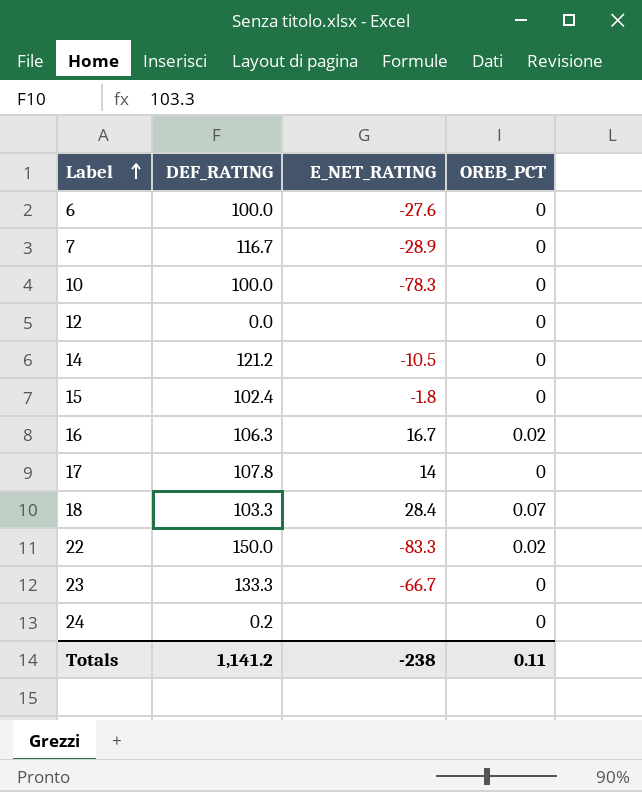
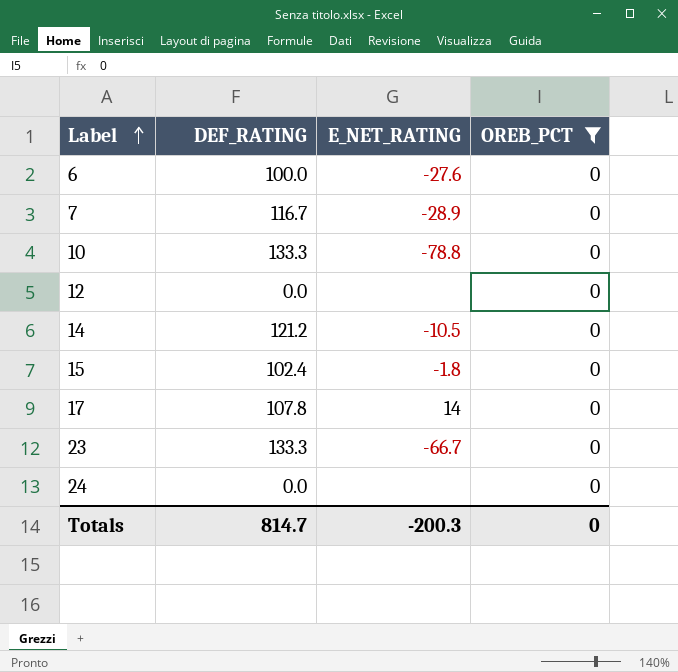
filter: none -> OREB_PCT = 0
10 | DEF_RATING: 100.0 -> 133.3
10 | E_NET_RATING: -78.3 -> -78.8
24 | DEF_RATING: 0.2 -> 0.0
Totals | DEF_RATING: 1,141.2 -> 814.7
Totals | E_NET_RATING: -238 -> -200.3
Totals | OREB_PCT: 0.11 -> 0

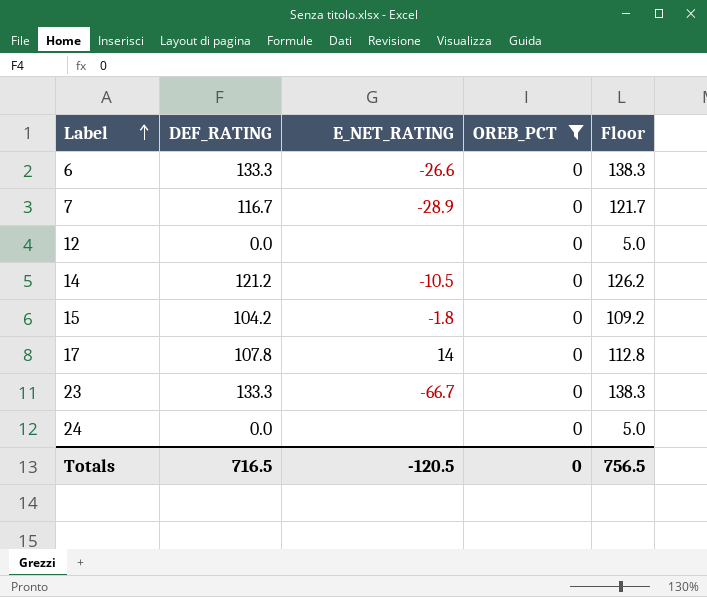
column Floor | formula: none -> [DEF_RATING] + 5
row 10: 133.3 | -78.8 | 0 -> none
6 | DEF_RATING: 100.0 -> 133.3
6 | E_NET_RATING: -27.6 -> -26.6
15 | DEF_RATING: 102.4 -> 104.2
Totals | DEF_RATING: 814.7 -> 716.5
Totals | E_NET_RATING: -200.3 -> -120.5

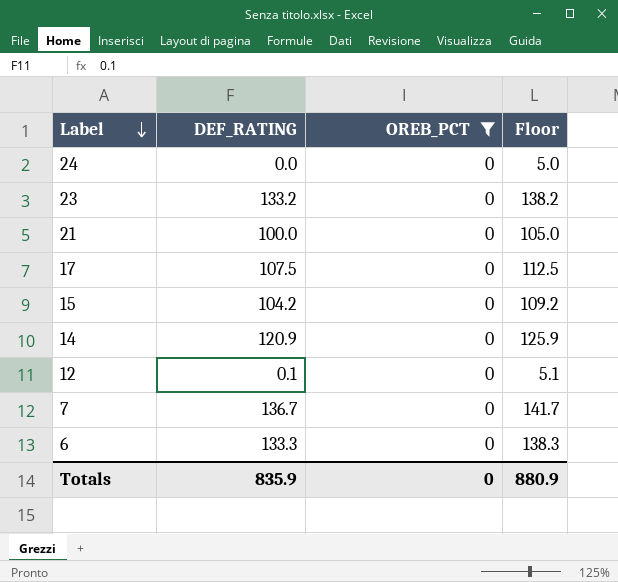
row order: Label ascending -> Label descending
column E_NET_RATING | position: 3 -> none
23 | DEF_RATING: 133.3 -> 133.2
23 | Floor: 138.3 -> 138.2
row 21: none -> 100.0 | 0 | 105.0
17 | DEF_RATING: 107.8 -> 107.5
17 | Floor: 112.8 -> 112.5
14 | DEF_RATING: 121.2 -> 120.9
14 | Floor: 126.2 -> 125.9
12 | DEF_RATING: 0.0 -> 0.1
12 | Floor: 5.0 -> 5.1
7 | DEF_RATING: 116.7 -> 136.7
7 | Floor: 121.7 -> 141.7
Totals | DEF_RATING: 716.5 -> 835.9
Totals | Floor: 756.5 -> 880.9

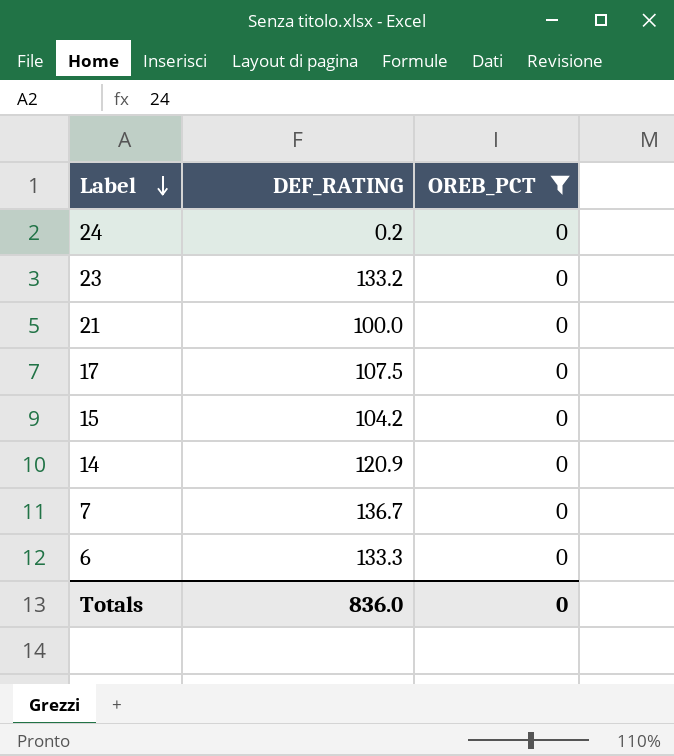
column Floor | formula: [DEF_RATING] + 5 -> none
row 12: 0.1 | 0 | 5.1 -> none
24 | DEF_RATING: 0.0 -> 0.2
Totals | DEF_RATING: 835.9 -> 836.0

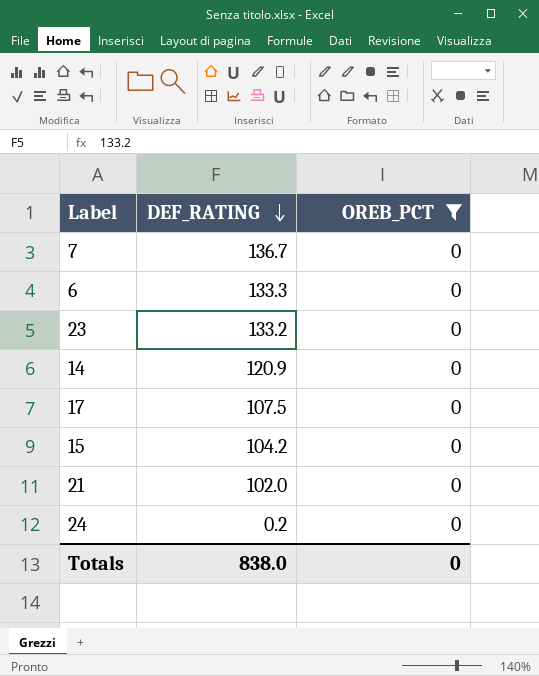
row order: Label descending -> DEF_RATING descending
21 | DEF_RATING: 100.0 -> 102.0
Totals | DEF_RATING: 836.0 -> 838.0

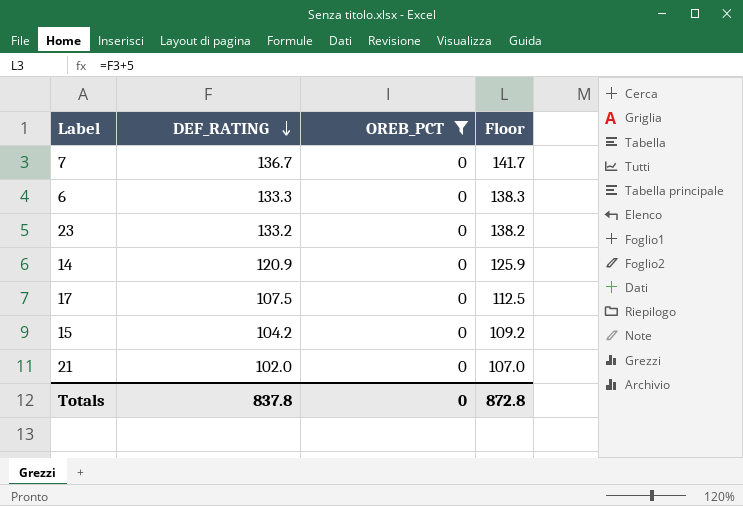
column Floor | formula: none -> [DEF_RATING] + 5
row 24: 0.2 | 0 -> none
Totals | DEF_RATING: 838.0 -> 837.8

